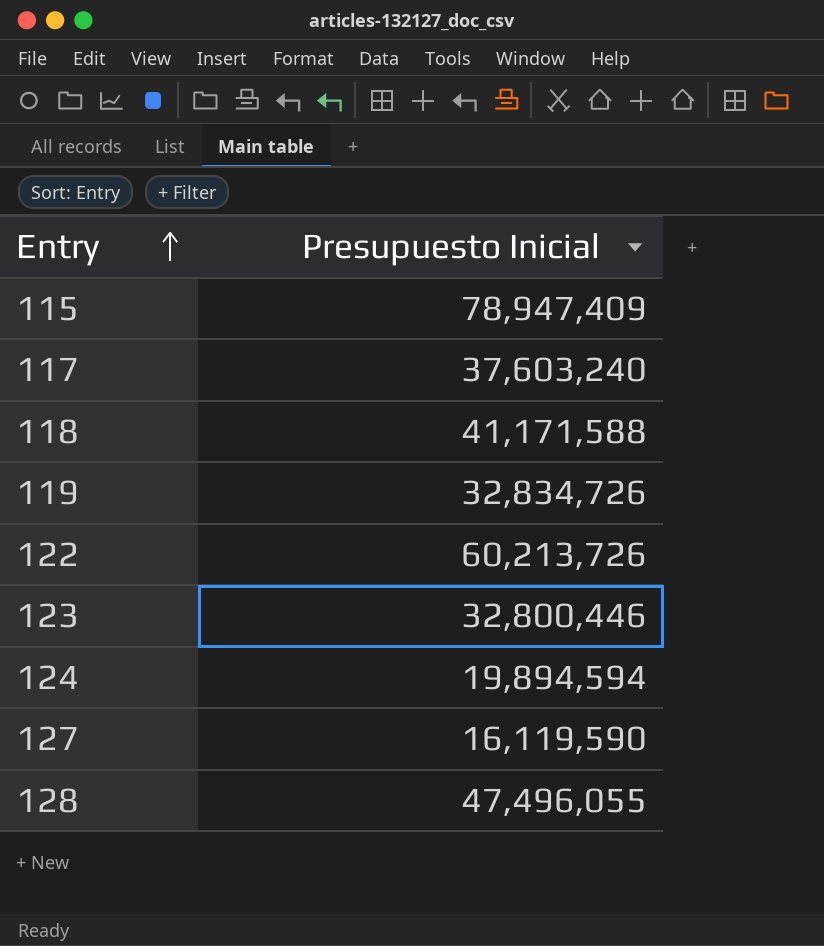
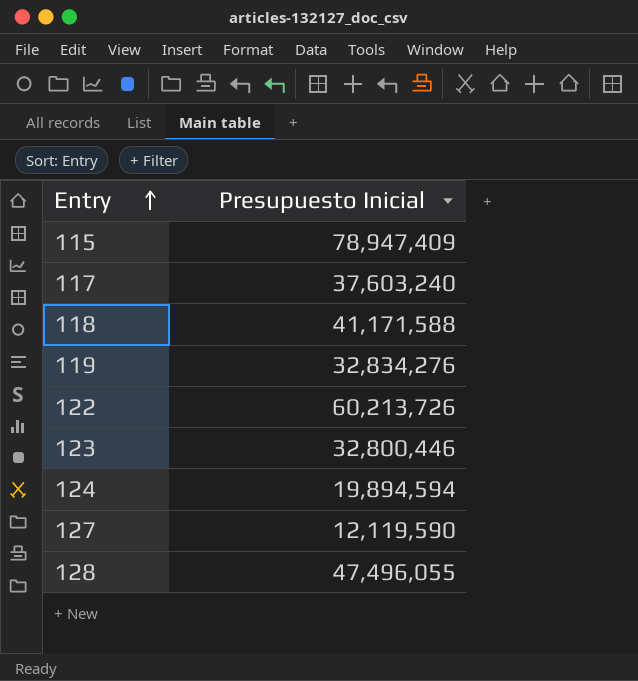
119 | Presupuesto Inicial: 32,834,726 -> 32,834,276
127 | Presupuesto Inicial: 16,119,590 -> 12,119,590

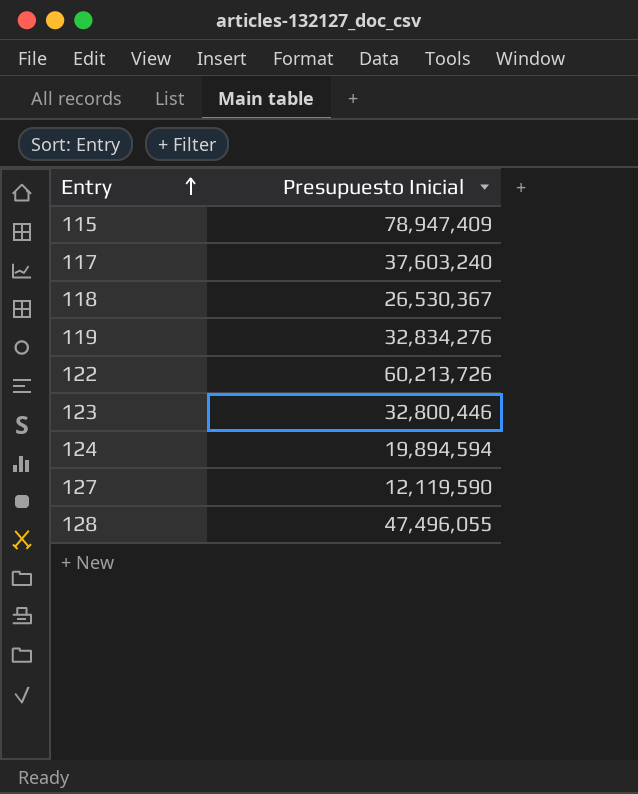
118 | Presupuesto Inicial: 41,171,588 -> 26,530,367

